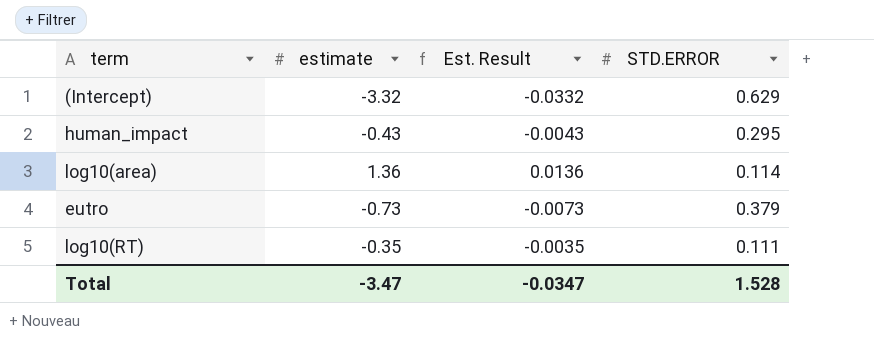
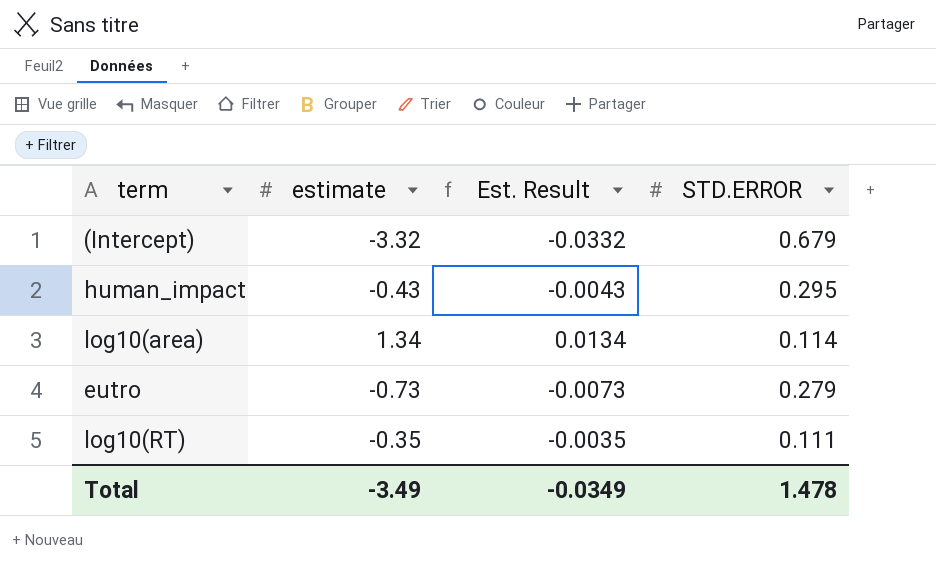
(Intercept) | STD.ERROR: 0.629 -> 0.679
log10(area) | estimate: 1.36 -> 1.34
log10(area) | Est. Result: 0.0136 -> 0.0134
eutro | STD.ERROR: 0.379 -> 0.279
Total | estimate: -3.47 -> -3.49
Total | Est. Result: -0.0347 -> -0.0349
Total | STD.ERROR: 1.528 -> 1.478

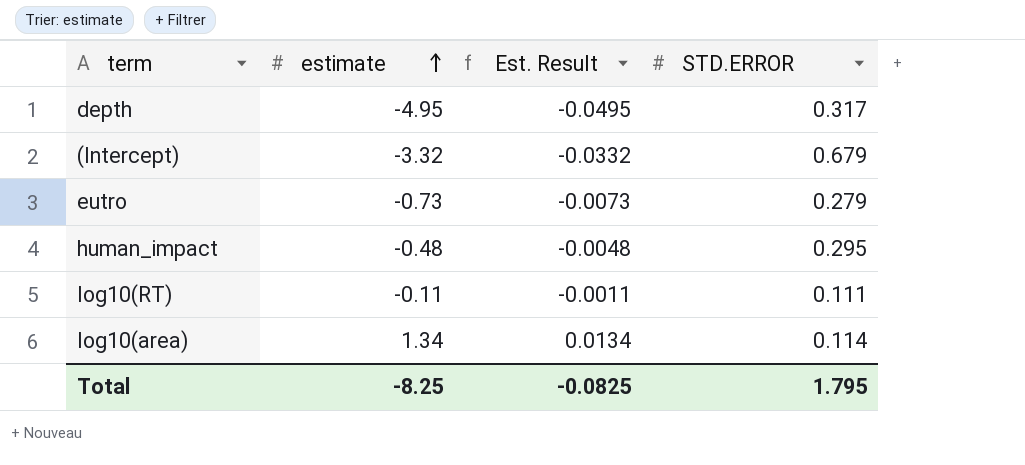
row order: none -> estimate ascending
row depth: none -> -4.95 | -0.0495 | 0.317
human_impact | estimate: -0.43 -> -0.48
human_impact | Est. Result: -0.0043 -> -0.0048
log10(RT) | estimate: -0.35 -> -0.11
log10(RT) | Est. Result: -0.0035 -> -0.0011
Total | estimate: -3.49 -> -8.25
Total | Est. Result: -0.0349 -> -0.0825
Total | STD.ERROR: 1.478 -> 1.795

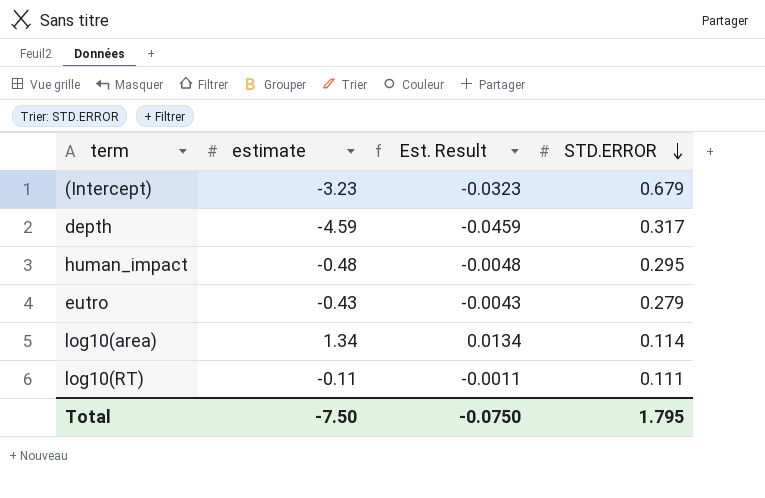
row order: estimate ascending -> STD.ERROR descending
(Intercept) | estimate: -3.32 -> -3.23
(Intercept) | Est. Result: -0.0332 -> -0.0323
depth | estimate: -4.95 -> -4.59
depth | Est. Result: -0.0495 -> -0.0459
eutro | estimate: -0.73 -> -0.43
eutro | Est. Result: -0.0073 -> -0.0043
Total | estimate: -8.25 -> -7.50
Total | Est. Result: -0.0825 -> -0.0750

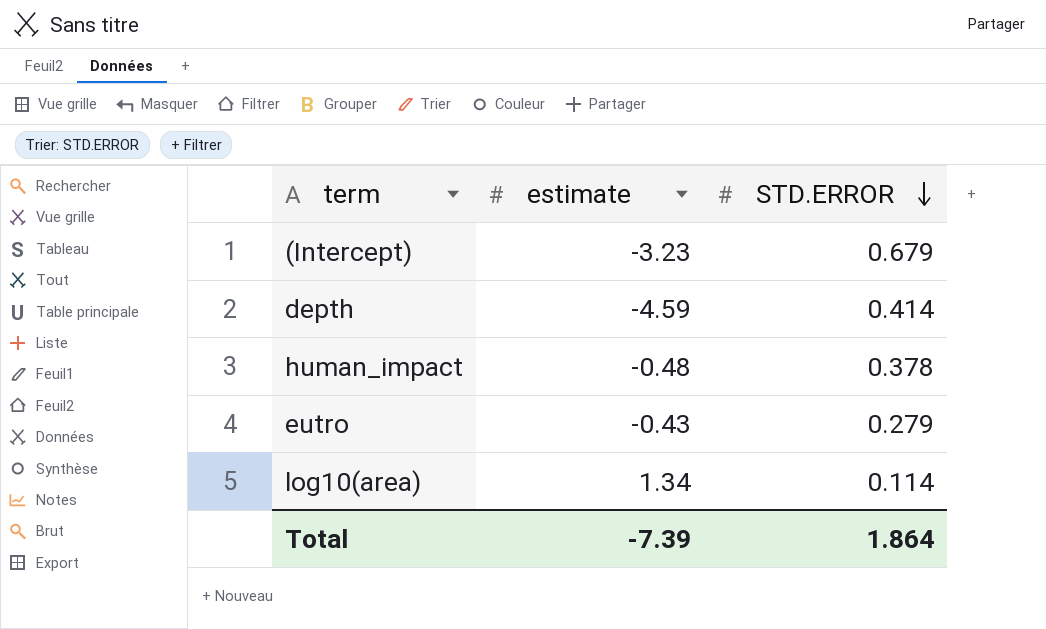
column Est. Result | formula: [estimate] * 0.01 -> none
row log10(RT): -0.11 | -0.0011 | 0.111 -> none
depth | STD.ERROR: 0.317 -> 0.414
human_impact | STD.ERROR: 0.295 -> 0.378
Total | estimate: -7.50 -> -7.39
Total | STD.ERROR: 1.795 -> 1.864

